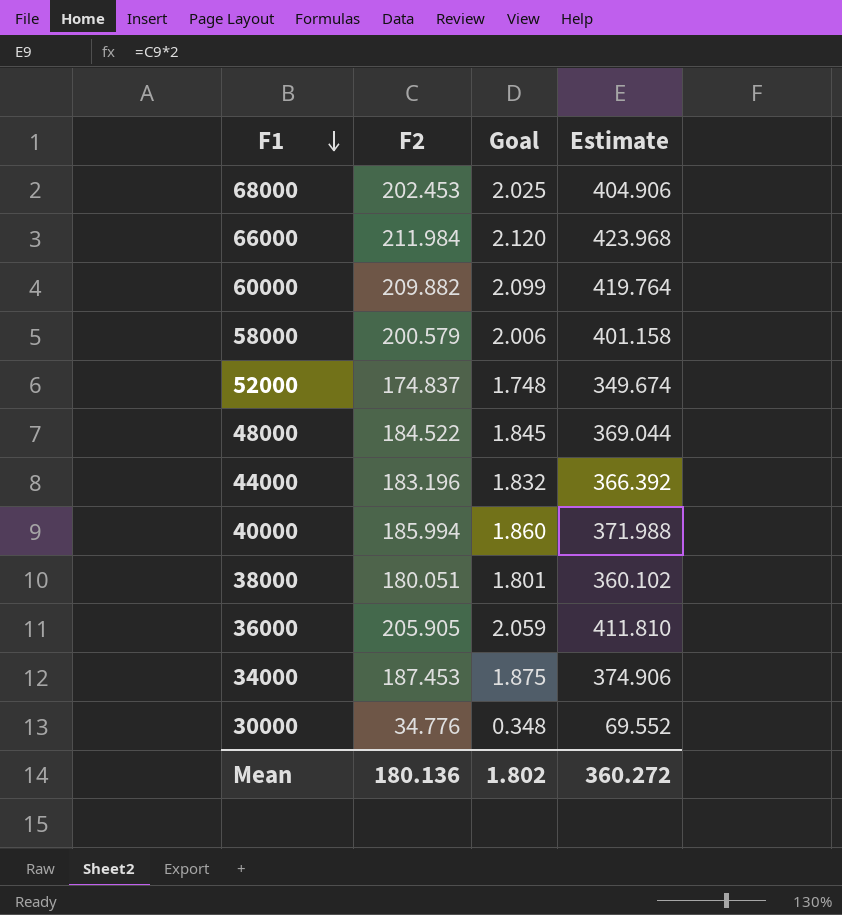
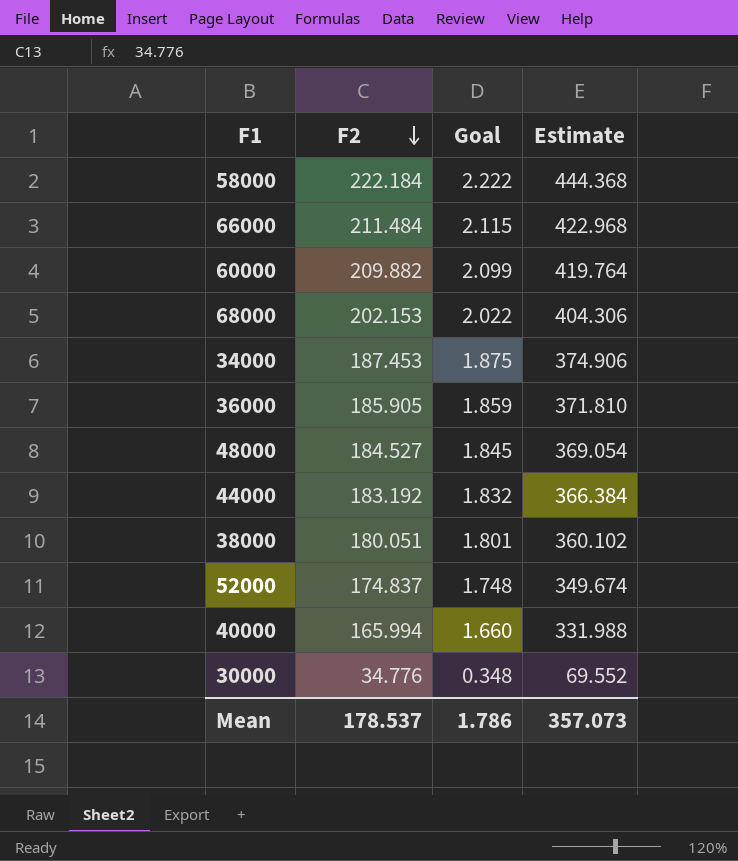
row order: F1 descending -> F2 descending
58000 | F2: 200.579 -> 222.184
58000 | Goal: 2.006 -> 2.222
58000 | Estimate: 401.158 -> 444.368
66000 | F2: 211.984 -> 211.484
66000 | Goal: 2.120 -> 2.115
66000 | Estimate: 423.968 -> 422.968
68000 | F2: 202.453 -> 202.153
68000 | Goal: 2.025 -> 2.022
68000 | Estimate: 404.906 -> 404.306
36000 | F2: 205.905 -> 185.905
36000 | Goal: 2.059 -> 1.859
36000 | Estimate: 411.810 -> 371.810
48000 | F2: 184.522 -> 184.527
48000 | Estimate: 369.044 -> 369.054
44000 | F2: 183.196 -> 183.192
44000 | Estimate: 366.392 -> 366.384
40000 | F2: 185.994 -> 165.994
40000 | Goal: 1.860 -> 1.660
40000 | Estimate: 371.988 -> 331.988
Mean | F2: 180.136 -> 178.537
Mean | Goal: 1.802 -> 1.786
Mean | Estimate: 360.272 -> 357.073

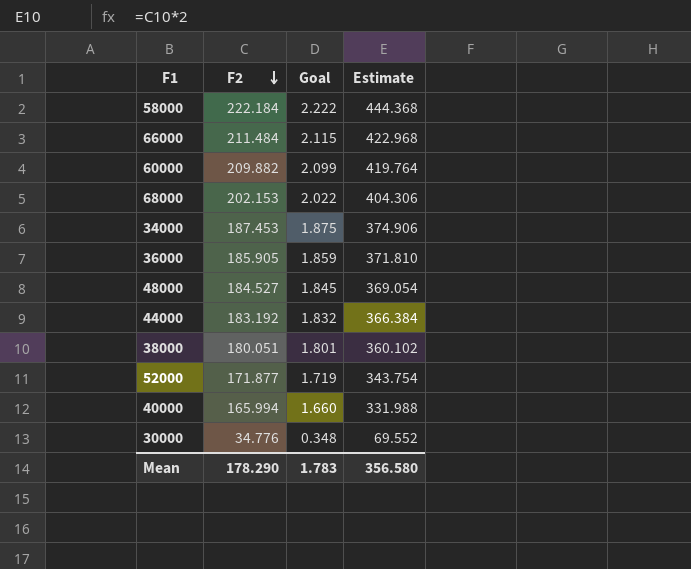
52000 | F2: 174.837 -> 171.877
52000 | Goal: 1.748 -> 1.719
52000 | Estimate: 349.674 -> 343.754
Mean | F2: 178.537 -> 178.290
Mean | Goal: 1.786 -> 1.783
Mean | Estimate: 357.073 -> 356.580

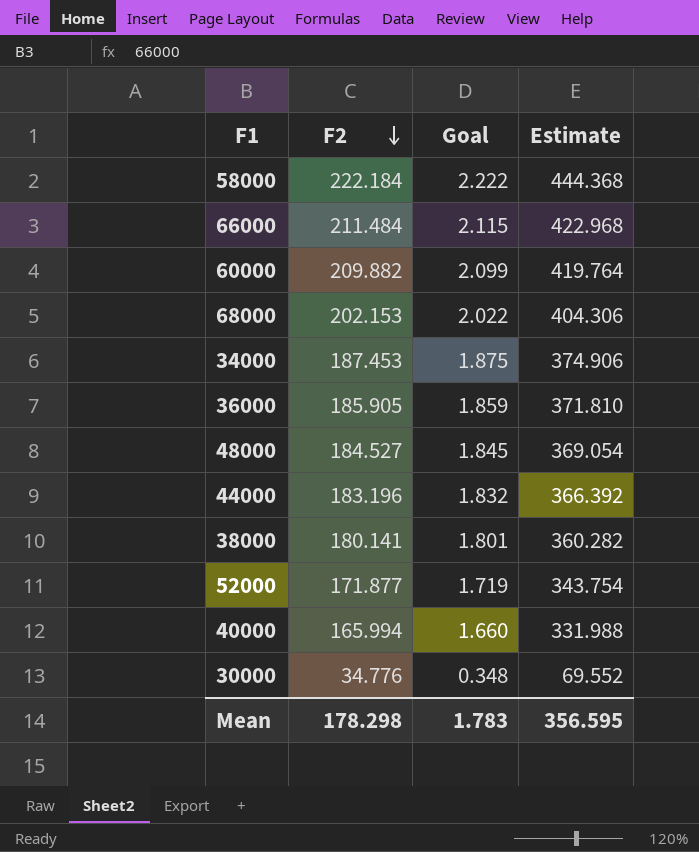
44000 | F2: 183.192 -> 183.196
44000 | Estimate: 366.384 -> 366.392
38000 | F2: 180.051 -> 180.141
38000 | Estimate: 360.102 -> 360.282
Mean | F2: 178.290 -> 178.298
Mean | Estimate: 356.580 -> 356.595

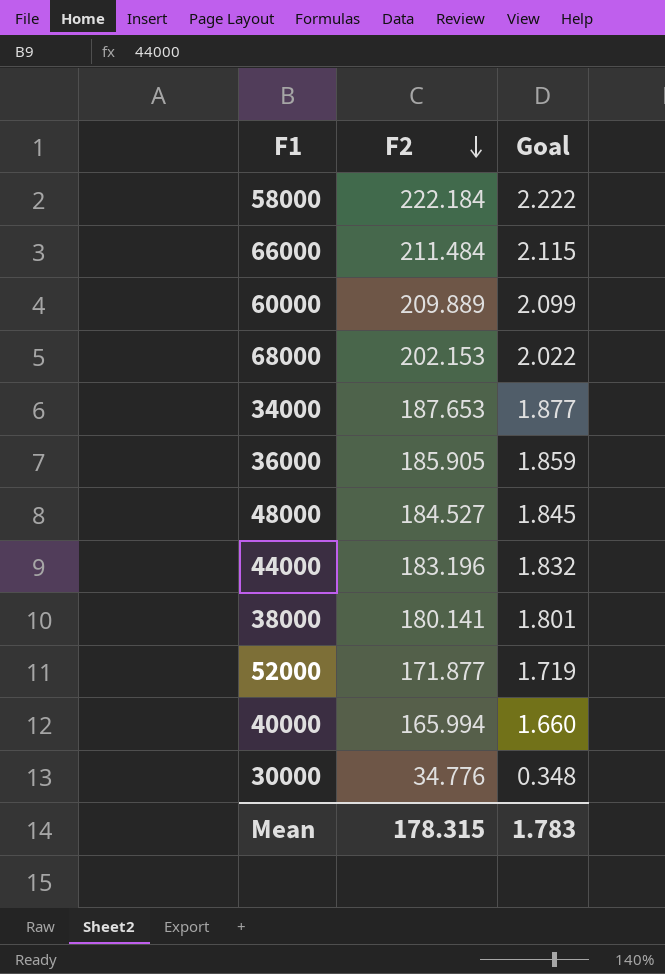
column Estimate | formula: [F2] * 2 -> none
60000 | F2: 209.882 -> 209.889
34000 | F2: 187.453 -> 187.653
34000 | Goal: 1.875 -> 1.877
Mean | F2: 178.298 -> 178.315

